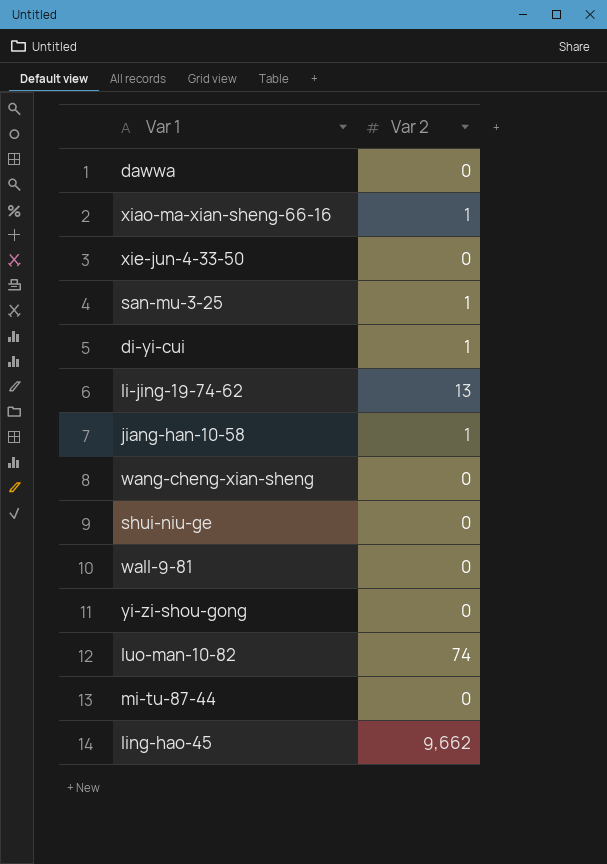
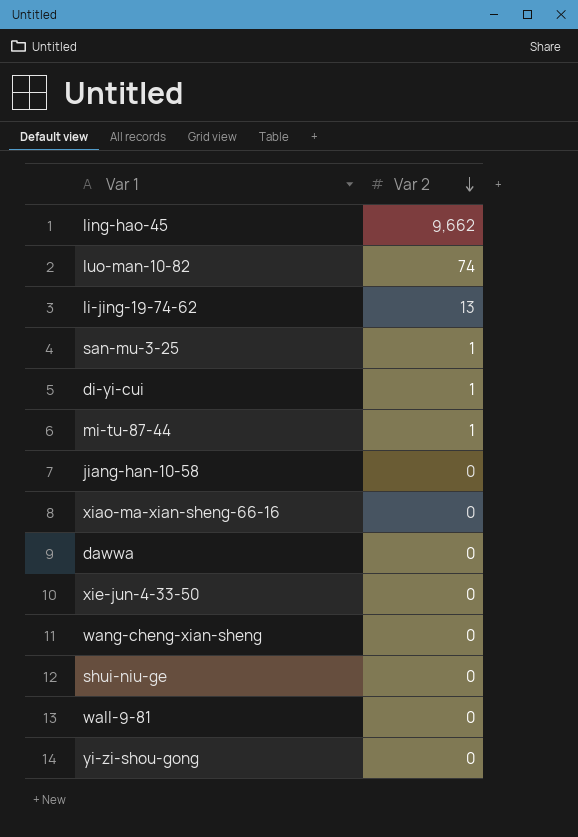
row order: none -> Var 2 descending
mi-tu-87-44 | Var 2: 0 -> 1
jiang-han-10-58 | Var 2: 1 -> 0
xiao-ma-xian-sheng-66-16 | Var 2: 1 -> 0

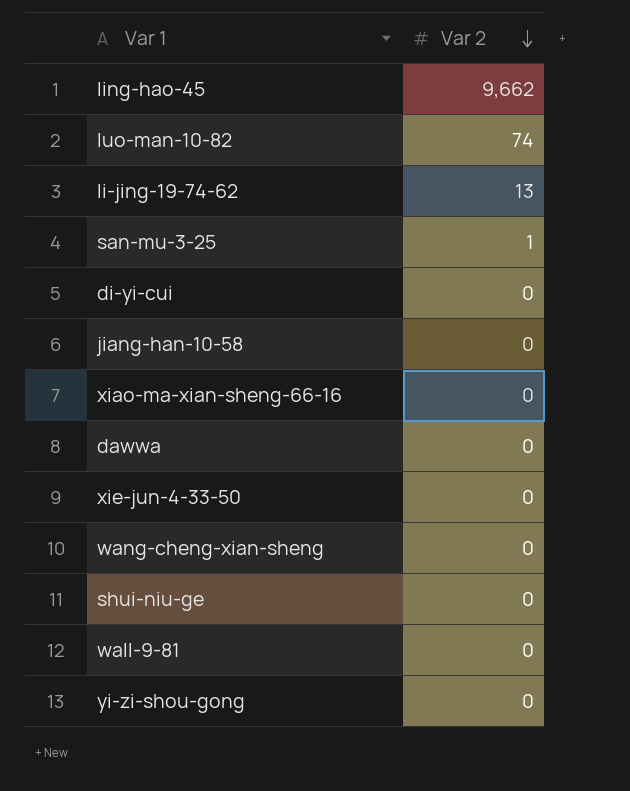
row mi-tu-87-44: 1 -> none
di-yi-cui | Var 2: 1 -> 0

